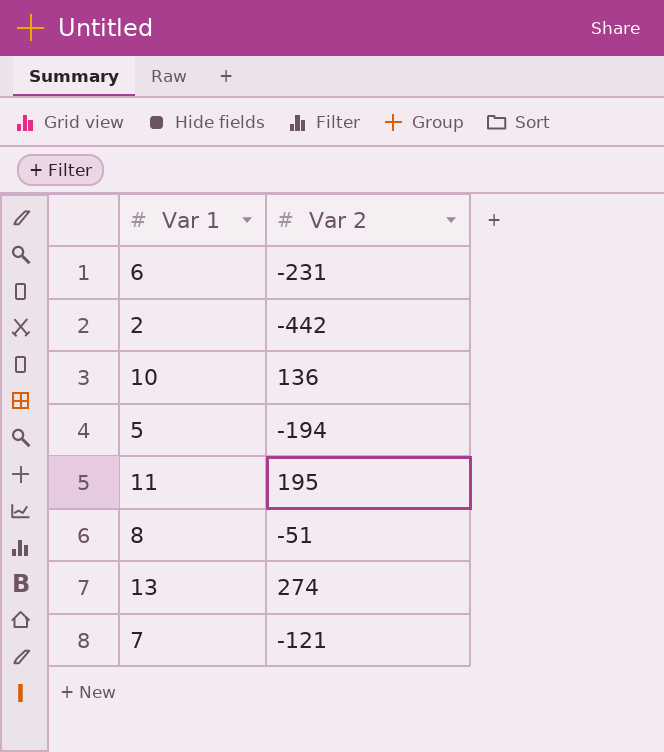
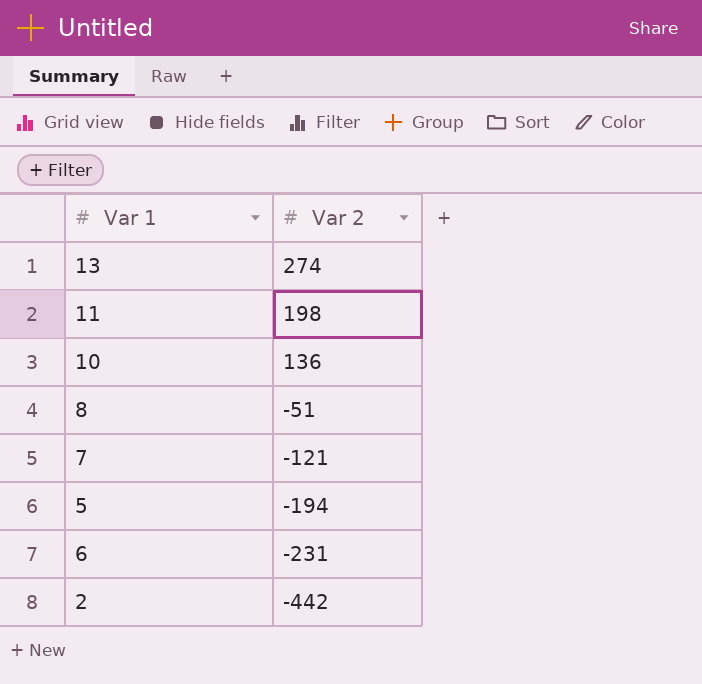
row order: none -> Var 2 descending
11 | Var 2: 195 -> 198

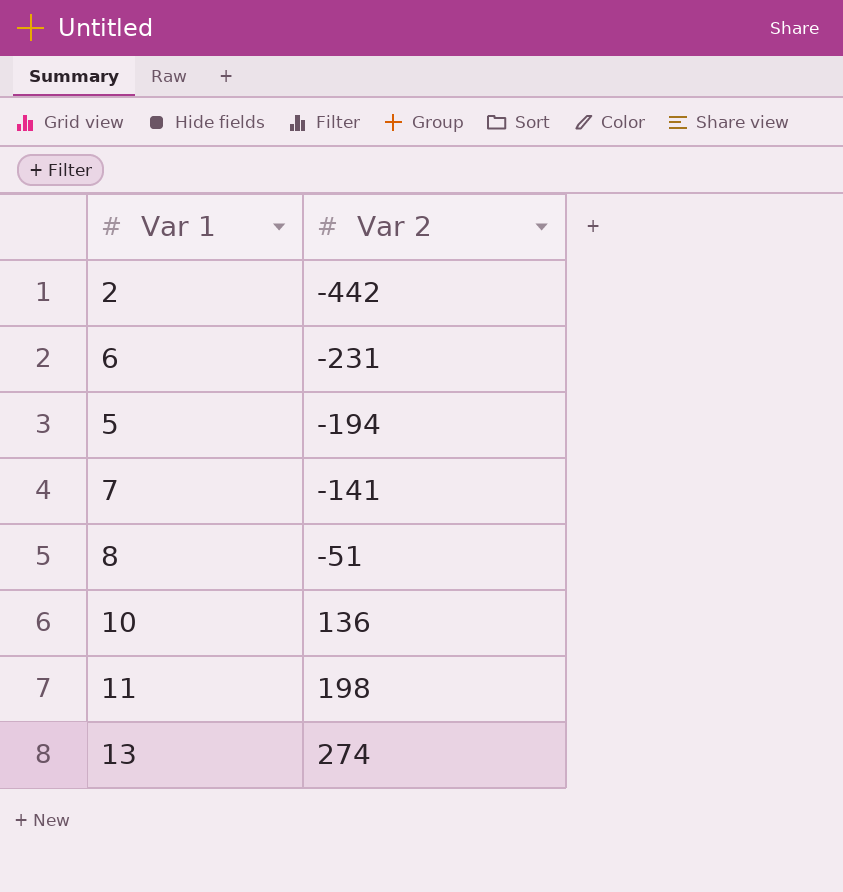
row order: Var 2 descending -> Var 2 ascending
7 | Var 2: -121 -> -141

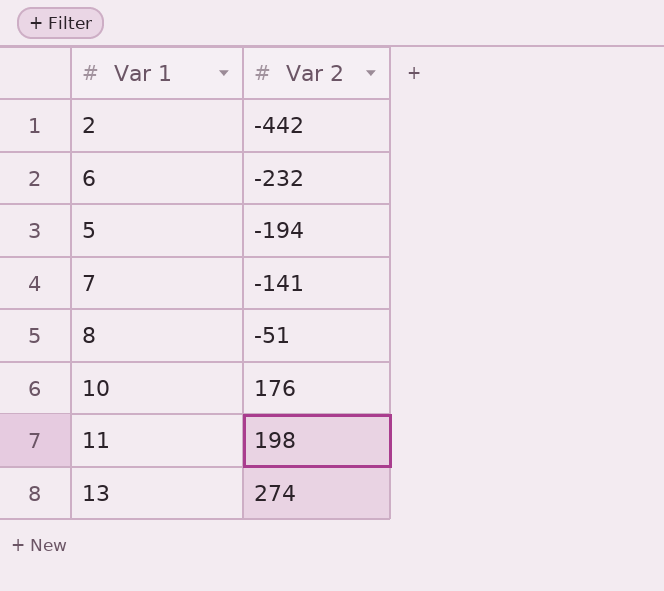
6 | Var 2: -231 -> -232
10 | Var 2: 136 -> 176

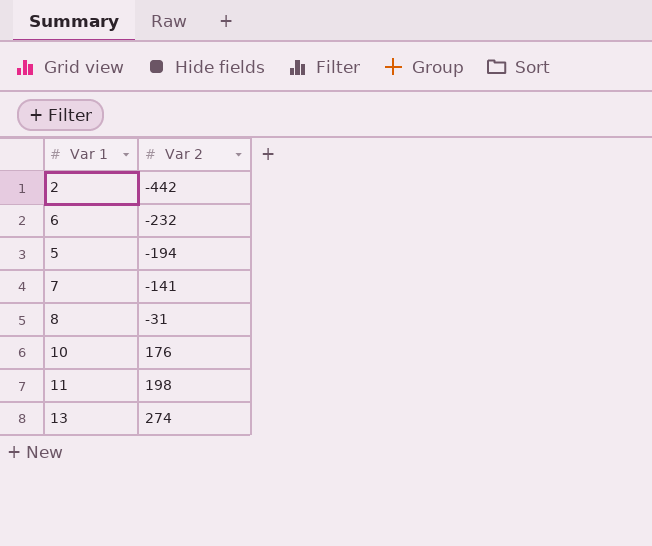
8 | Var 2: -51 -> -31

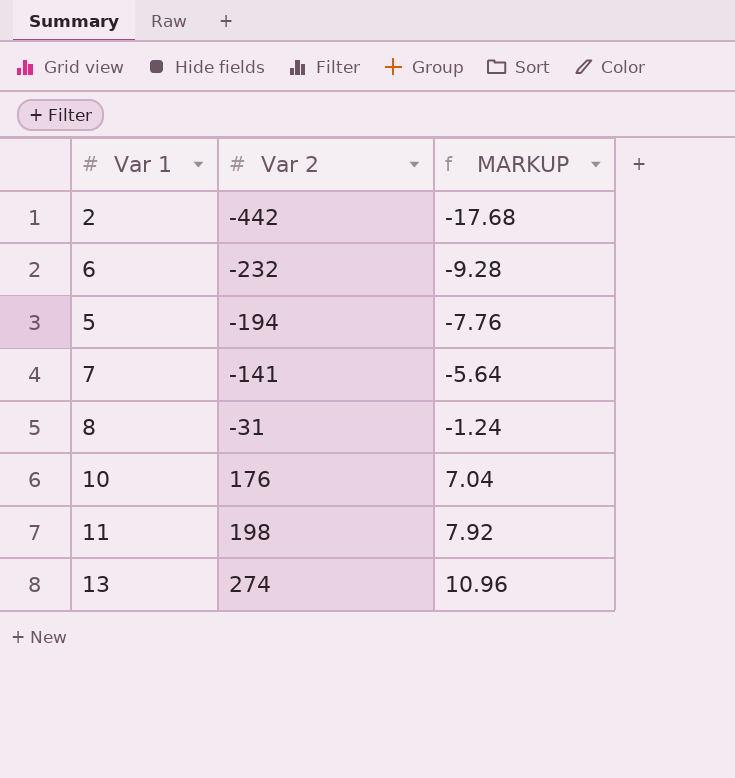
column MARKUP | formula: none -> [Var 2] * 0.04

